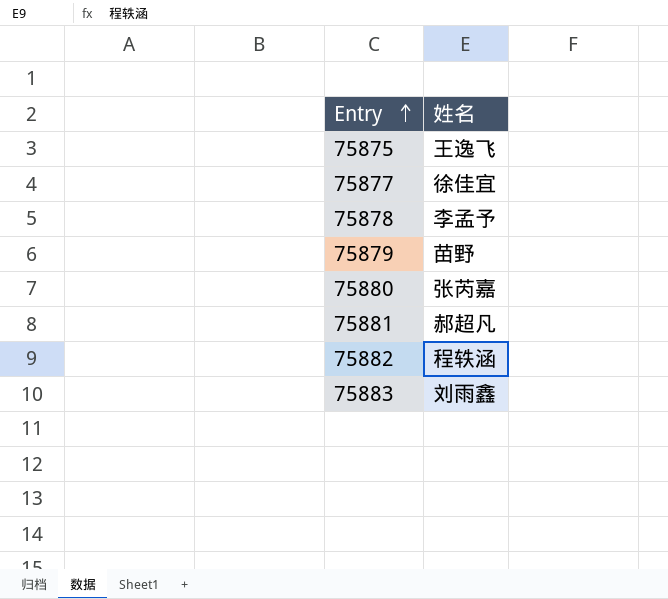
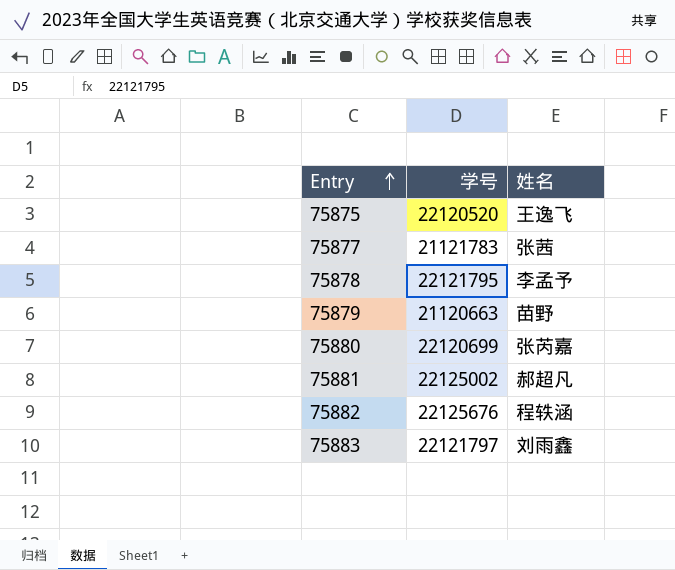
column 学号 | position: none -> 2
75877 | 姓名: 徐佳宜 -> 张茜

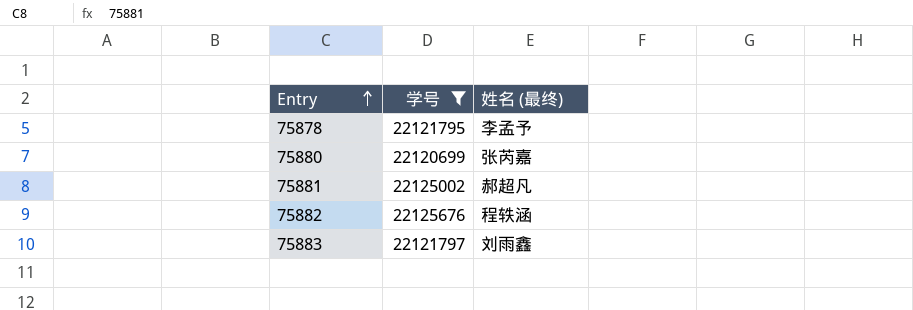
filter: none -> 学号 >= 22120699
column name: 姓名 -> 姓名 (最终)

